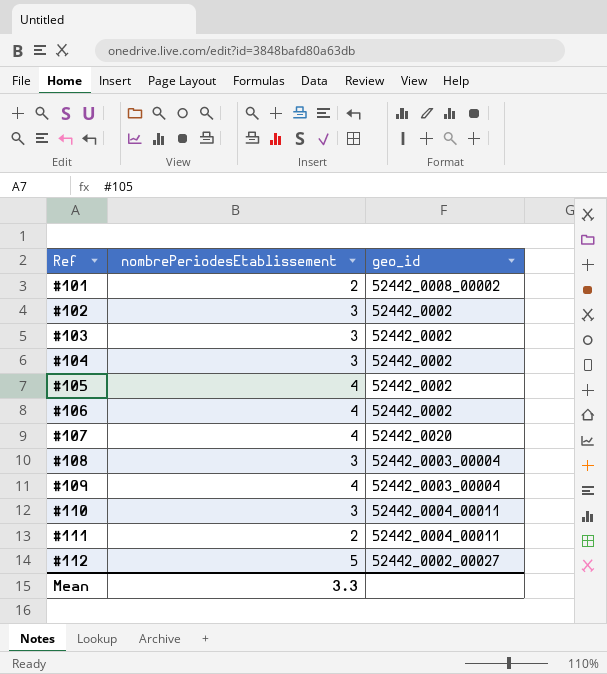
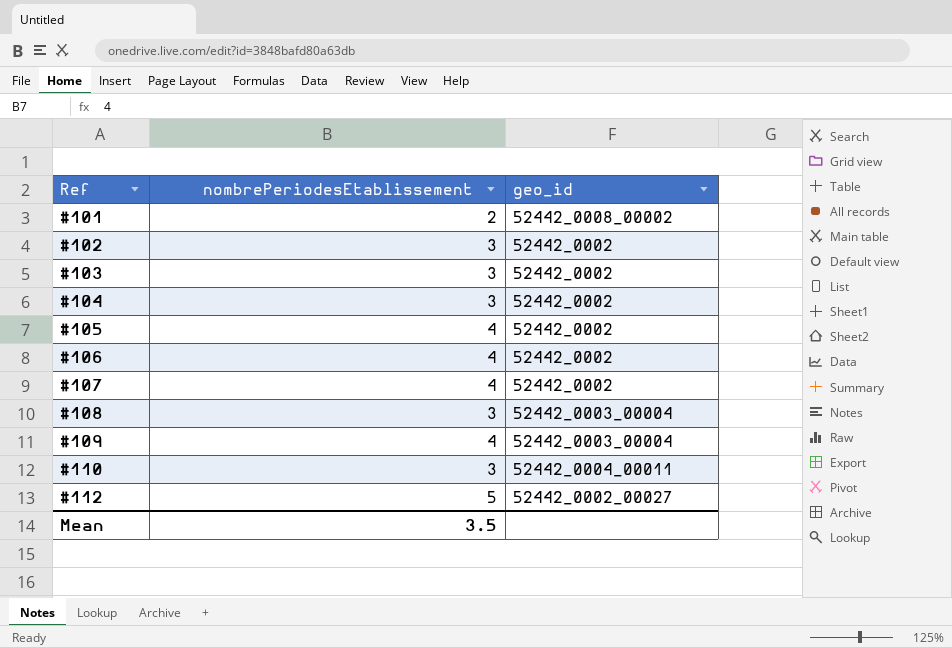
row #111: 2 | 52442_0004_00011 -> none
#107 | geo_id: 52442_0020 -> 52442_0002
Mean | nombrePeriodesEtablissement: 3.3 -> 3.5

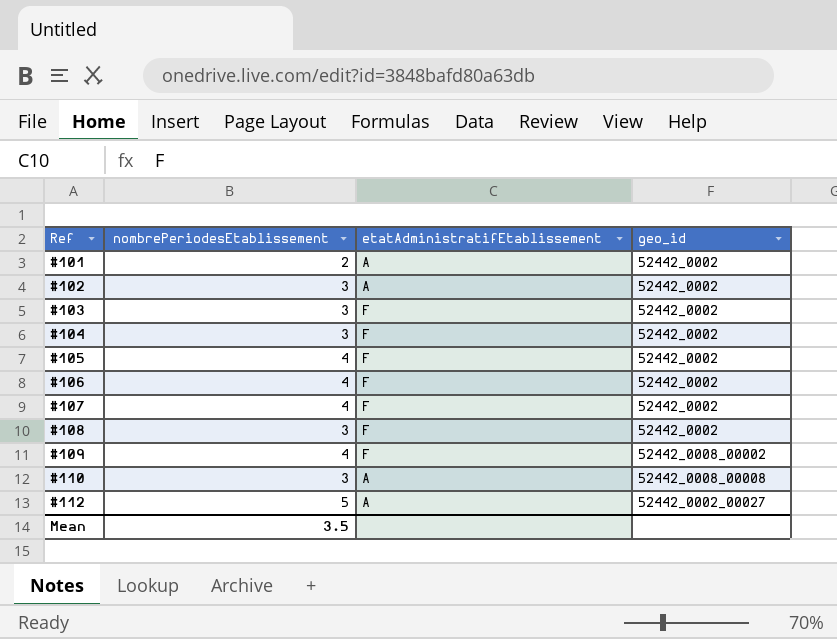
column etatAdministratifEtablissement | position: none -> 3
#101 | geo_id: 52442_0008_00002 -> 52442_0002
#108 | geo_id: 52442_0003_00004 -> 52442_0002
#109 | geo_id: 52442_0003_00004 -> 52442_0008_00002
#110 | geo_id: 52442_0004_00011 -> 52442_0008_00008

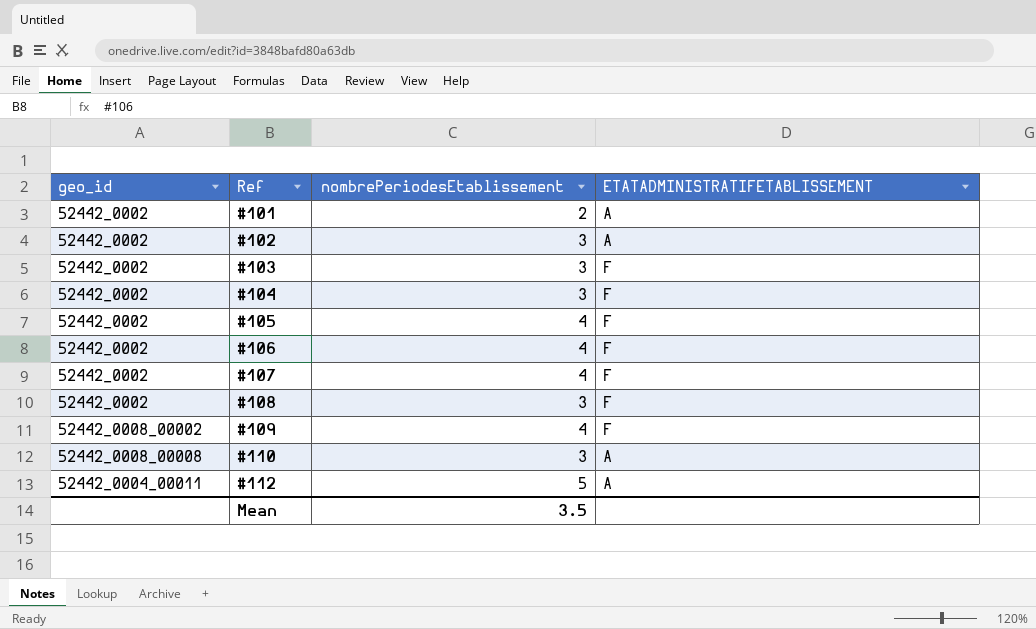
column geo_id | position: 4 -> 1
column name: etatAdministratifEtablissement -> ETATADMINISTRATIFETABLISSEMENT
#112 | geo_id: 52442_0002_00027 -> 52442_0004_00011

